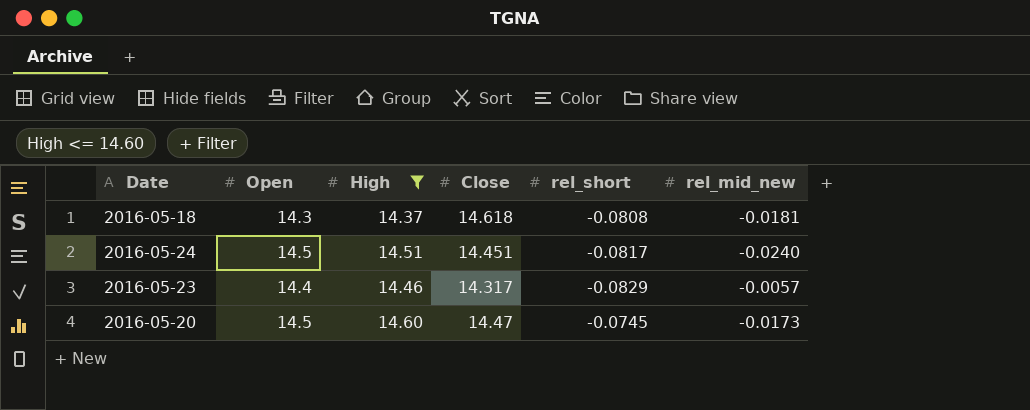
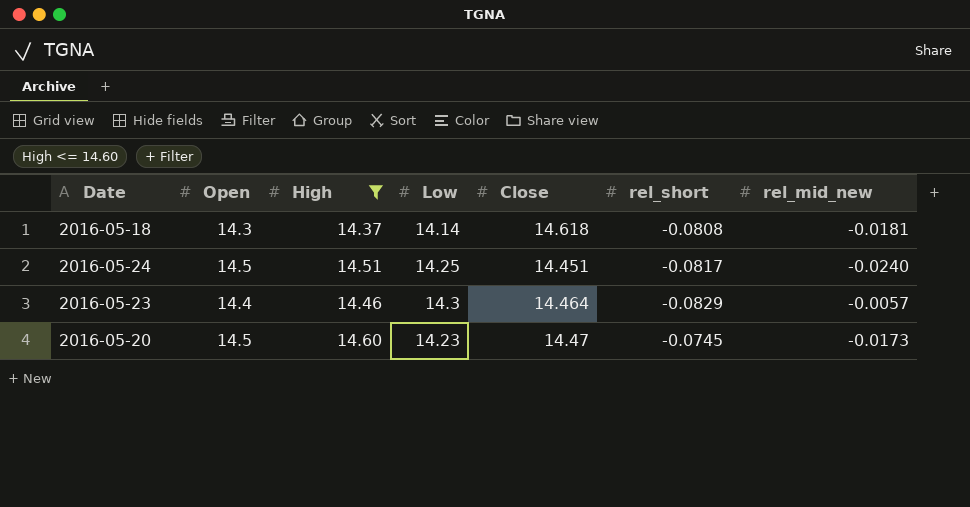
column Low | position: none -> 4
2016-05-23 | Close: 14.317 -> 14.464

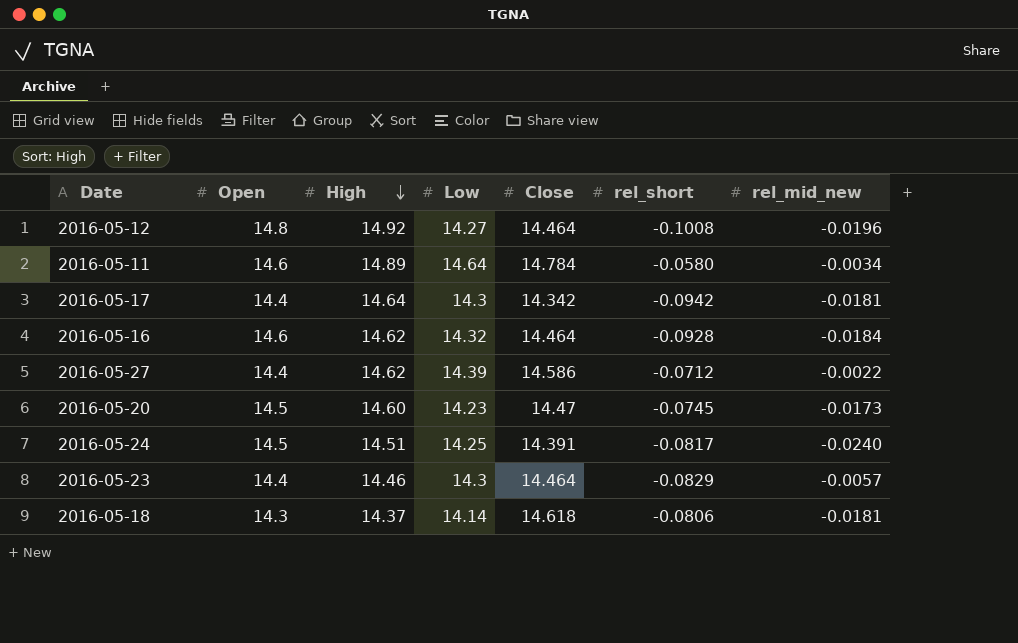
filter: High <= 14.60 -> none
row order: none -> High descending
2016-05-24 | Close: 14.451 -> 14.391
2016-05-18 | rel_short: -0.0808 -> -0.0806

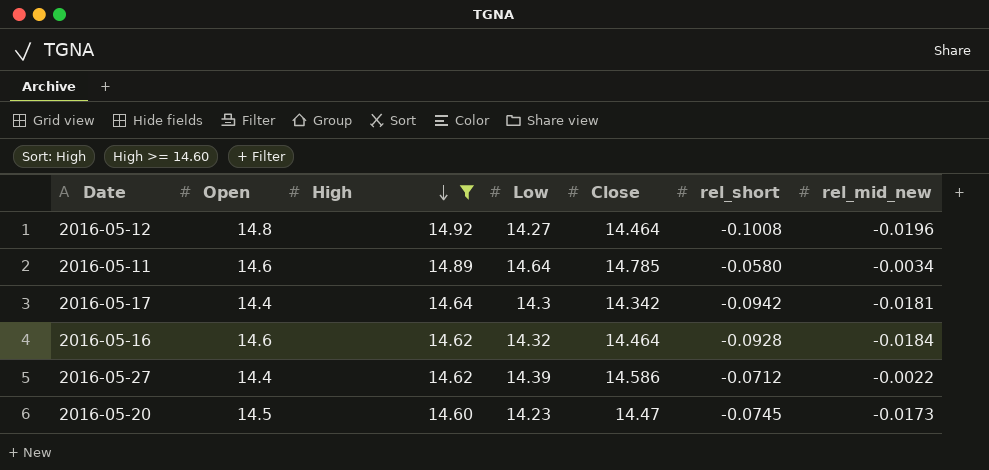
filter: none -> High >= 14.60
2016-05-11 | Close: 14.784 -> 14.785

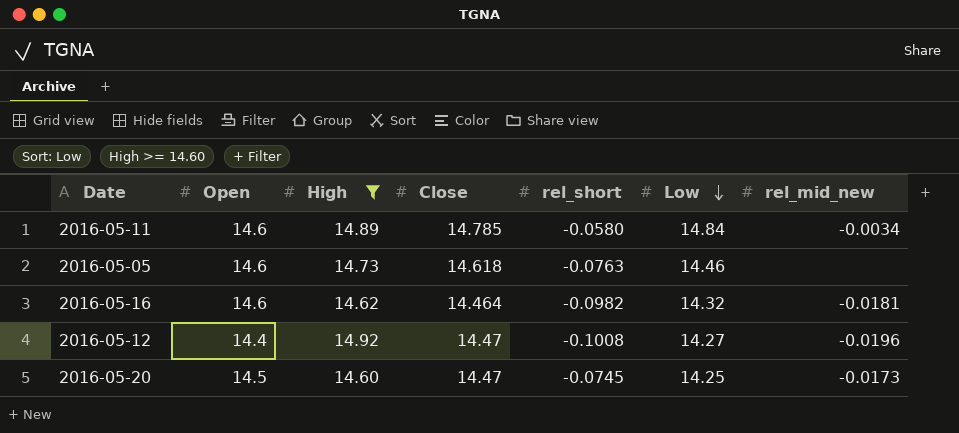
row order: High descending -> Low descending
column Low | position: 4 -> 6
row 2016-05-17: 14.4 | 14.64 | 14.3 | 14.342 | -0.0942 | -0.0181 -> none
row 2016-05-27: 14.4 | 14.62 | 14.39 | 14.586 | -0.0712 | -0.0022 -> none
2016-05-11 | Low: 14.64 -> 14.84
row 2016-05-05: none -> 14.6 | 14.73 | 14.618 | -0.0763 | 14.46 | none
2016-05-16 | rel_short: -0.0928 -> -0.0982
2016-05-16 | rel_mid_new: -0.0184 -> -0.0181
2016-05-12 | Open: 14.8 -> 14.4
2016-05-12 | Close: 14.464 -> 14.47
2016-05-20 | Low: 14.23 -> 14.25

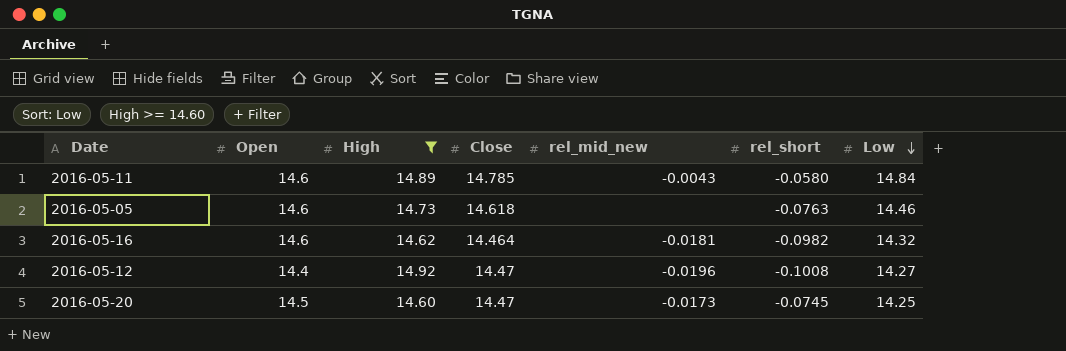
column rel_mid_new | position: 7 -> 5
2016-05-11 | rel_mid_new: -0.0034 -> -0.0043

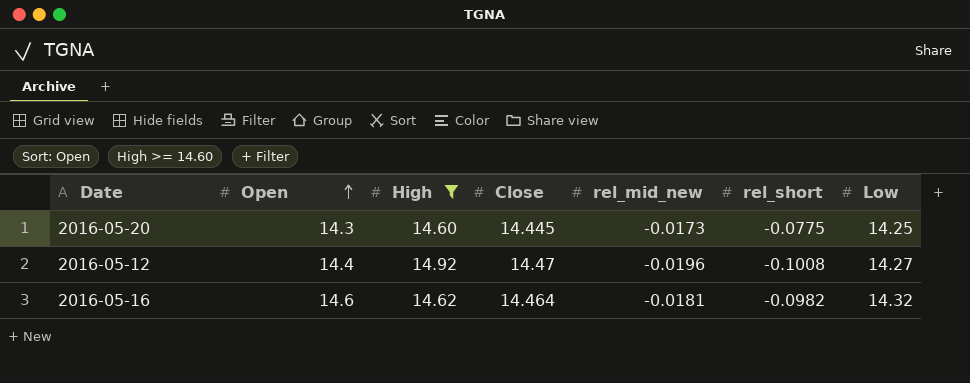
row order: Low descending -> Open ascending
row 2016-05-11: 14.6 | 14.89 | 14.785 | -0.0043 | -0.0580 | 14.84 -> none
row 2016-05-05: 14.6 | 14.73 | 14.618 | none | -0.0763 | 14.46 -> none
2016-05-20 | Open: 14.5 -> 14.3
2016-05-20 | Close: 14.47 -> 14.445
2016-05-20 | rel_short: -0.0745 -> -0.0775

